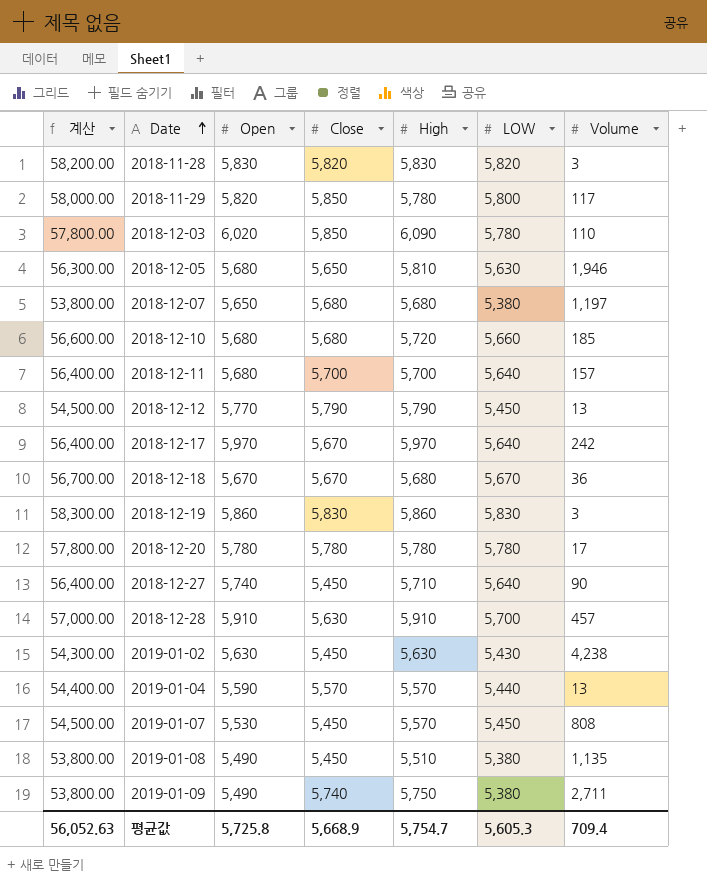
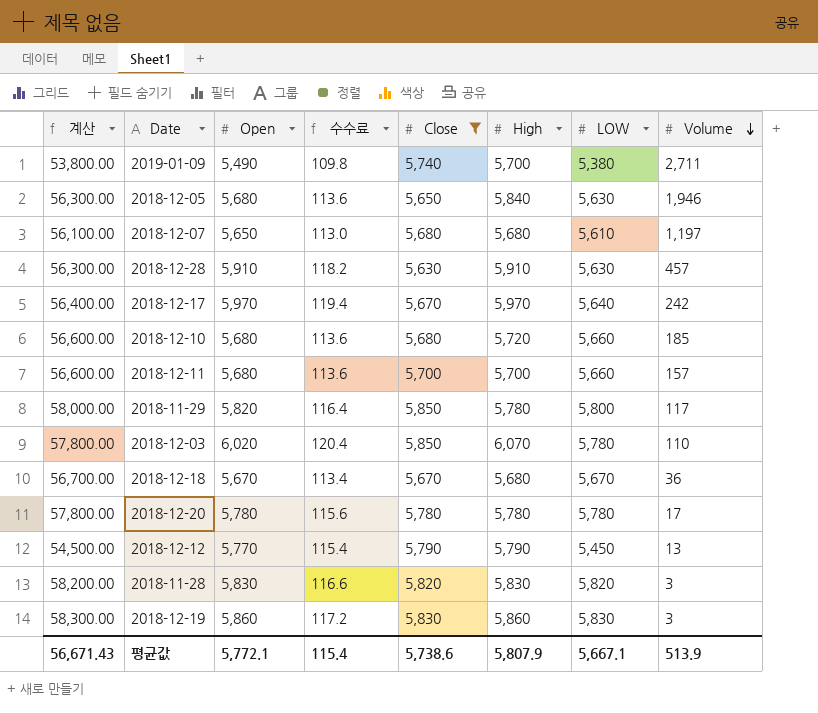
filter: none -> Close >= 5,630
row order: Date ascending -> Volume descending
column 수수료 | formula: none -> [Open] * 0.02
2019-01-09 | High: 5,750 -> 5,700
2018-12-05 | High: 5,810 -> 5,840
2018-12-07 | 계산: 53,800.00 -> 56,100.00
2018-12-07 | LOW: 5,380 -> 5,610
2018-12-28 | 계산: 57,000.00 -> 56,300.00
2018-12-28 | LOW: 5,700 -> 5,630
2018-12-11 | 계산: 56,400.00 -> 56,600.00
2018-12-11 | LOW: 5,640 -> 5,660
2018-12-03 | High: 6,090 -> 6,070
평균값 | 계산: 56,052.63 -> 56,671.43
평균값 | Open: 5,725.8 -> 5,772.1
평균값 | Close: 5,668.9 -> 5,738.6
평균값 | High: 5,754.7 -> 5,807.9
평균값 | LOW: 5,605.3 -> 5,667.1
평균값 | Volume: 709.4 -> 513.9

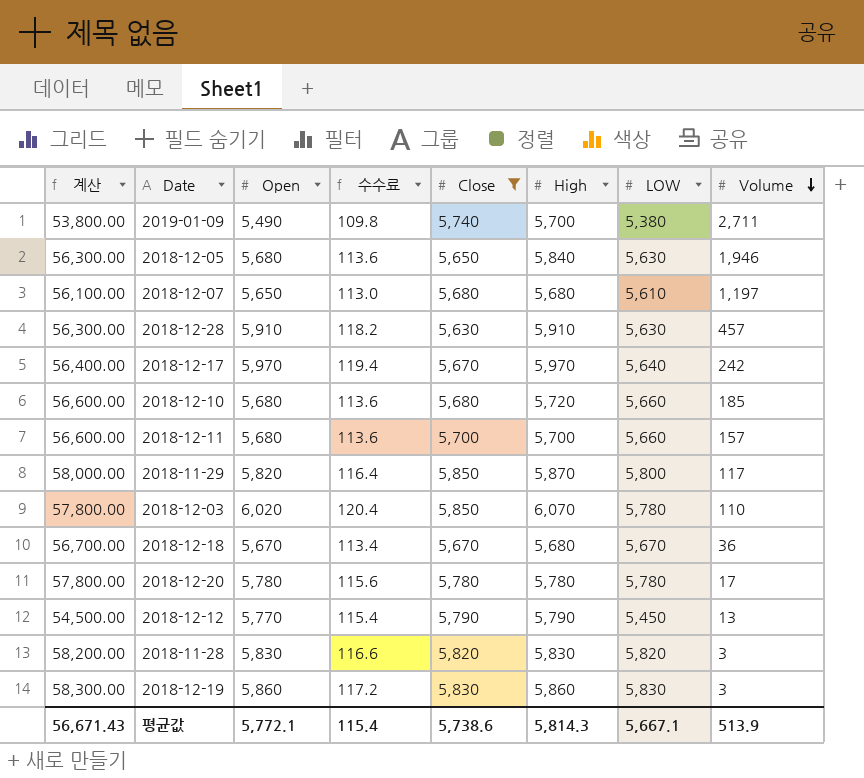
2018-11-29 | High: 5,780 -> 5,870
평균값 | High: 5,807.9 -> 5,814.3

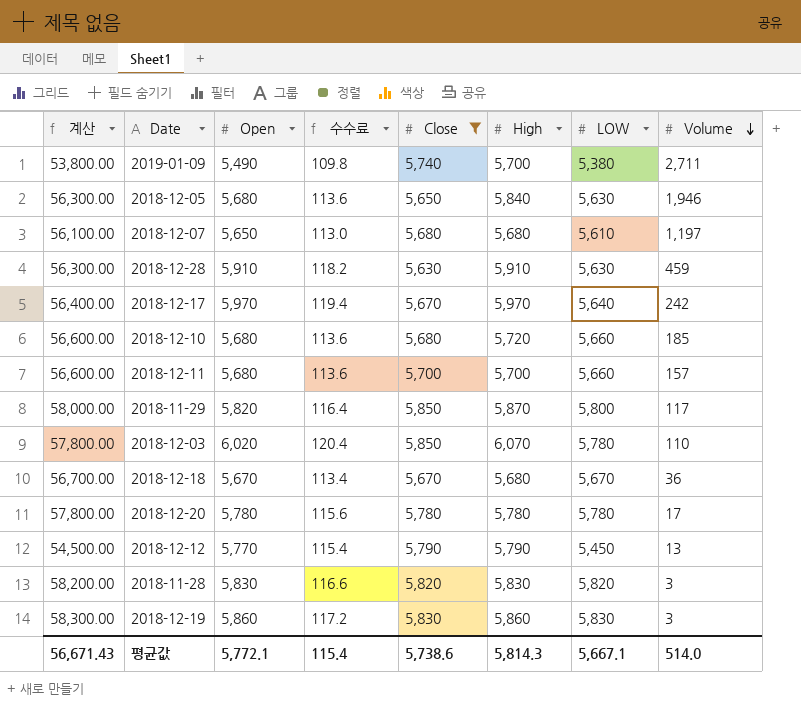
2018-12-28 | Volume: 457 -> 459
평균값 | Volume: 513.9 -> 514.0

